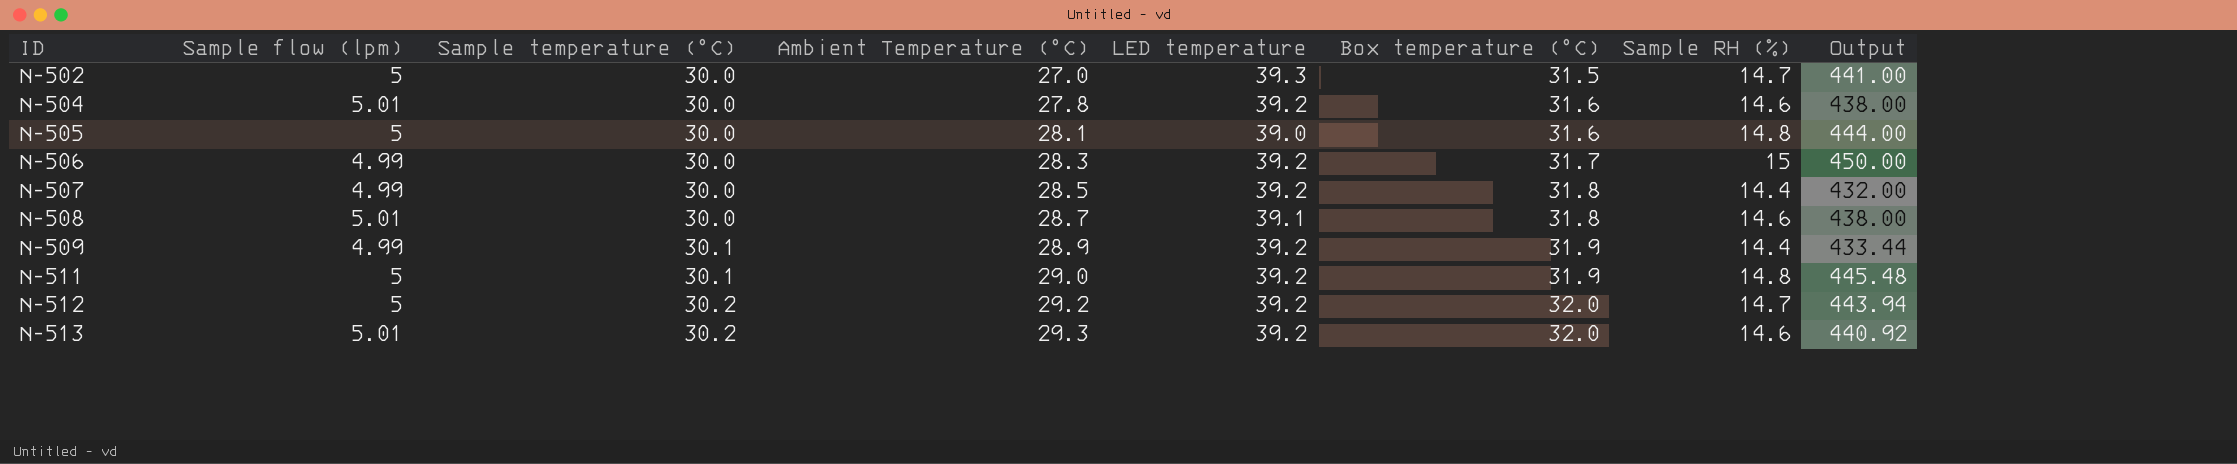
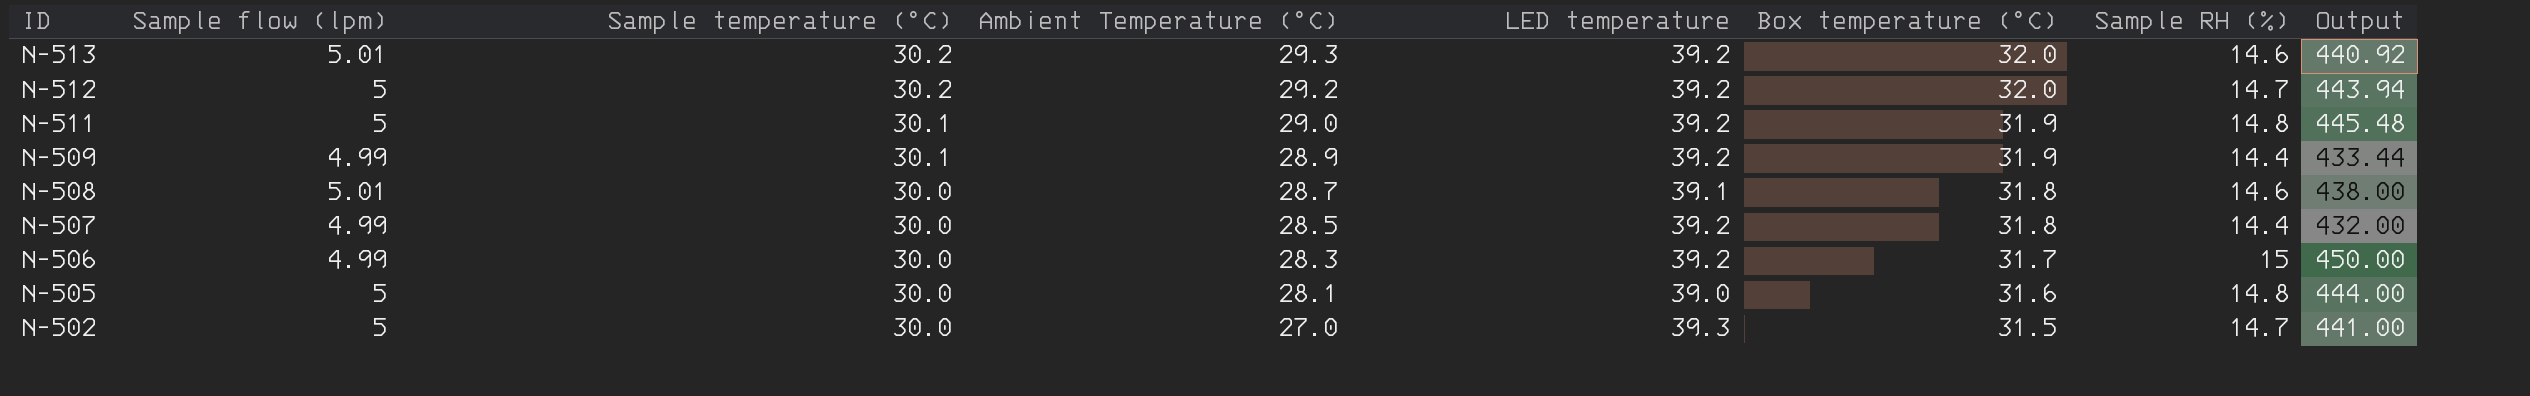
row order: ID ascending -> ID descending
row N-504: 5.01 | 30.0 | 27.8 | 39.2 | 31.6 | 14.6 | 438.00 -> none

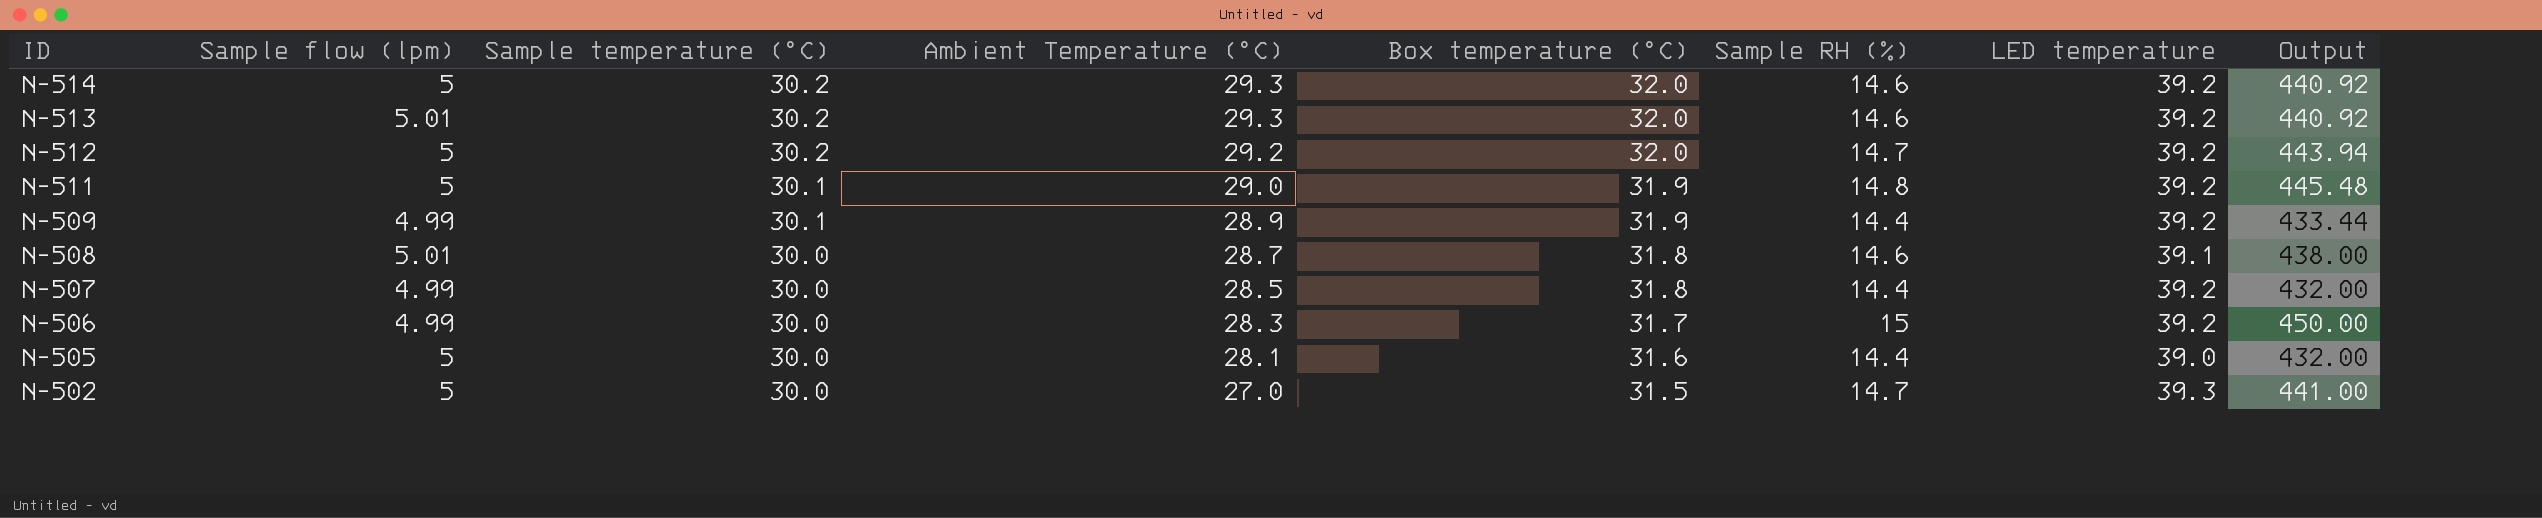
column LED temperature | position: 5 -> 7
row N-514: none -> 5 | 30.2 | 29.3 | 32.0 | 14.6 | 39.2 | 440.92
N-505 | Sample RH (%): 14.8 -> 14.4
N-505 | Output: 444.00 -> 432.00

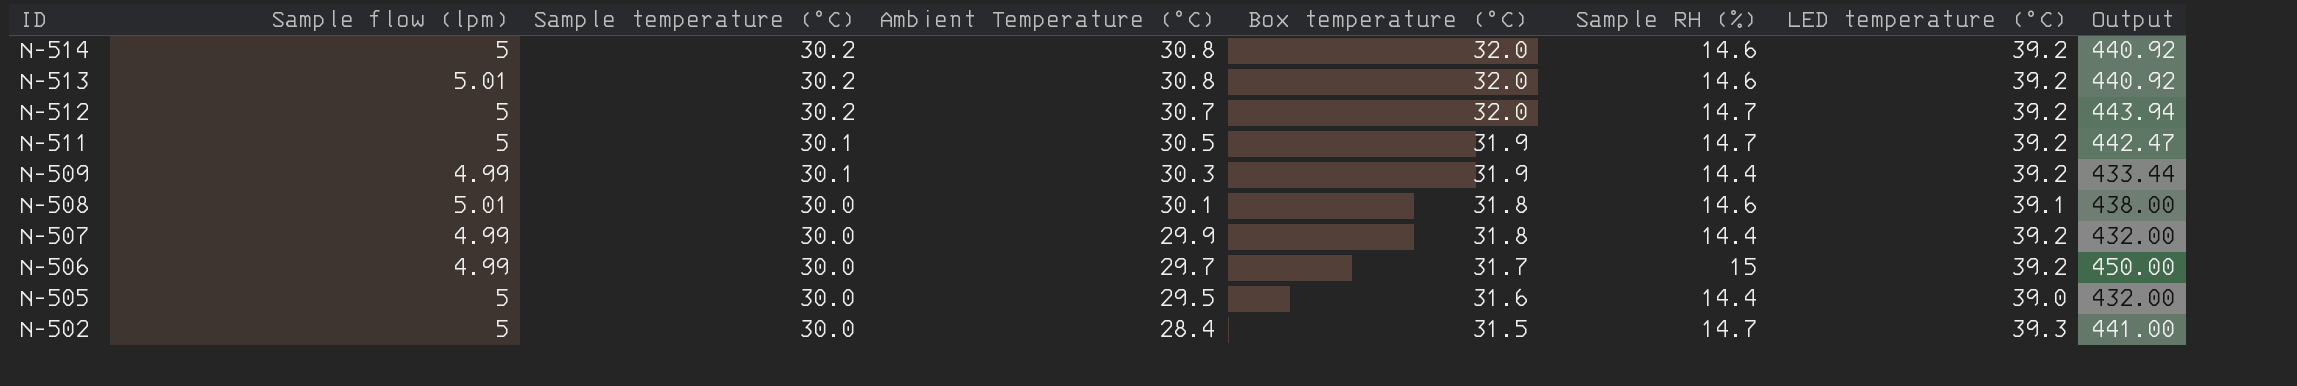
column name: LED temperature -> LED temperature (°C)
N-514 | Ambient Temperature (°C): 29.3 -> 30.8
N-513 | Ambient Temperature (°C): 29.3 -> 30.8
N-512 | Ambient Temperature (°C): 29.2 -> 30.7
N-511 | Ambient Temperature (°C): 29.0 -> 30.5
N-511 | Sample RH (%): 14.8 -> 14.7
N-511 | Output: 445.48 -> 442.47
N-509 | Ambient Temperature (°C): 28.9 -> 30.3
N-508 | Ambient Temperature (°C): 28.7 -> 30.1
N-507 | Ambient Temperature (°C): 28.5 -> 29.9
N-506 | Ambient Temperature (°C): 28.3 -> 29.7
N-505 | Ambient Temperature (°C): 28.1 -> 29.5
N-502 | Ambient Temperature (°C): 27.0 -> 28.4

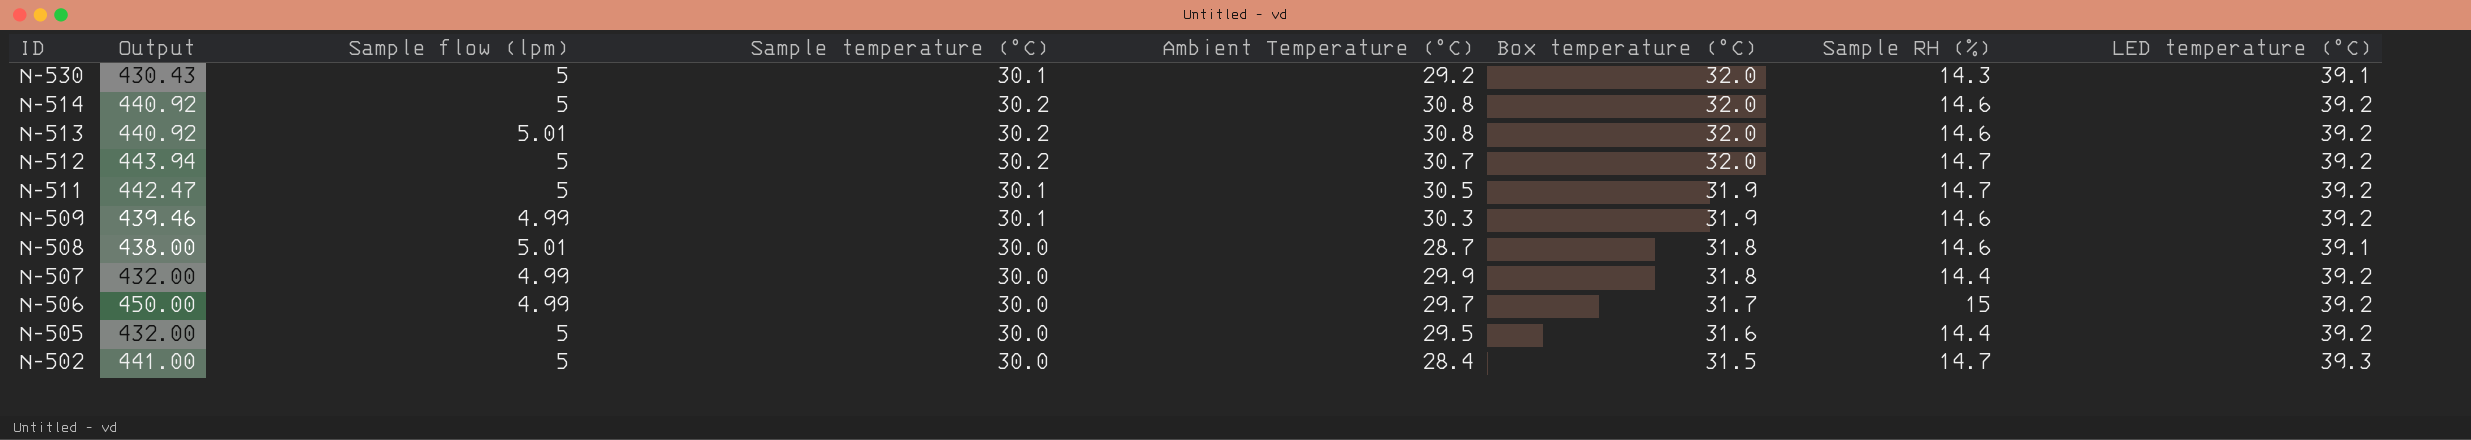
column Output | position: 8 -> 2
row N-530: none -> 430.43 | 5 | 30.1 | 29.2 | 32.0 | 14.3 | 39.1
N-509 | Output: 433.44 -> 439.46
N-509 | Sample RH (%): 14.4 -> 14.6
N-508 | Ambient Temperature (°C): 30.1 -> 28.7
N-505 | LED temperature (°C): 39.0 -> 39.2

